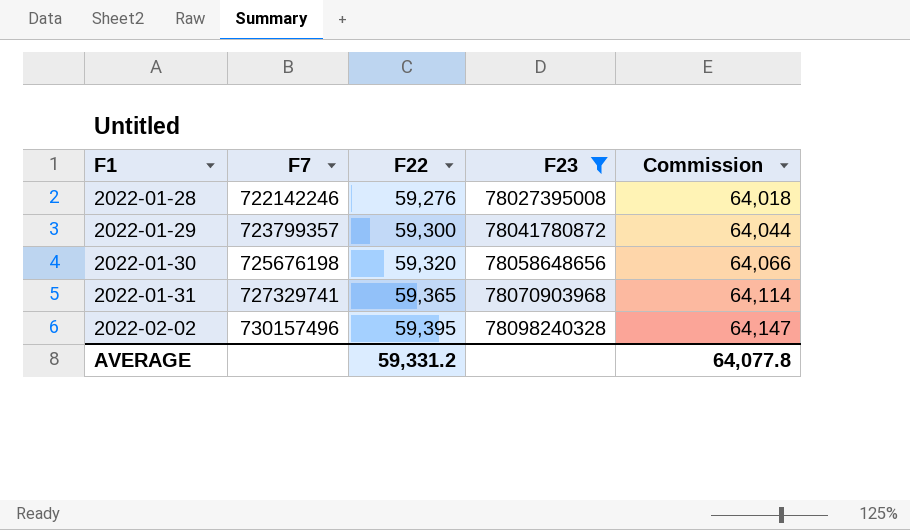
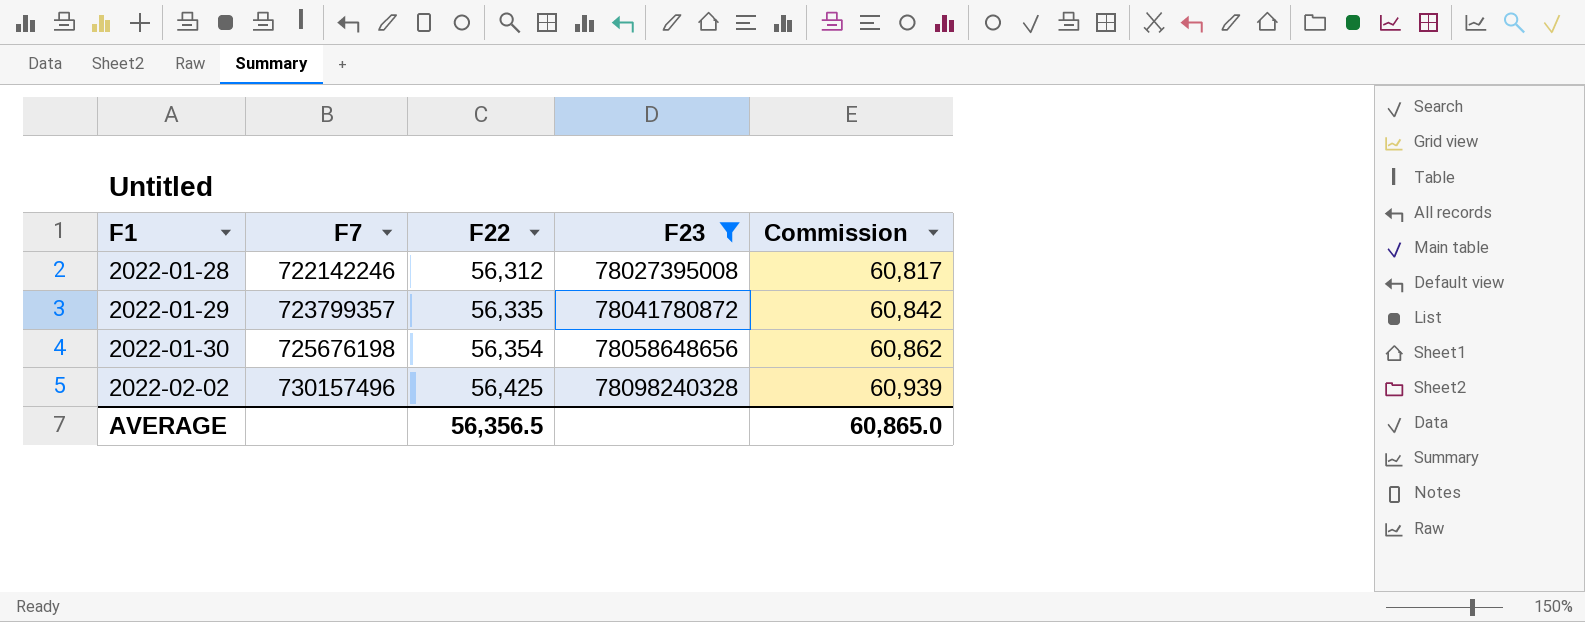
row 2022-01-31: 727329741 | 59,365 | 78070903968 | 64,114 -> none
2022-01-28 | F22: 59,276 -> 56,312
2022-01-28 | Commission: 64,018 -> 60,817
2022-01-29 | F22: 59,300 -> 56,335
2022-01-29 | Commission: 64,044 -> 60,842
2022-01-30 | F22: 59,320 -> 56,354
2022-01-30 | Commission: 64,066 -> 60,862
2022-02-02 | F22: 59,395 -> 56,425
2022-02-02 | Commission: 64,147 -> 60,939
AVERAGE | F22: 59,331.2 -> 56,356.5
AVERAGE | Commission: 64,077.8 -> 60,865.0

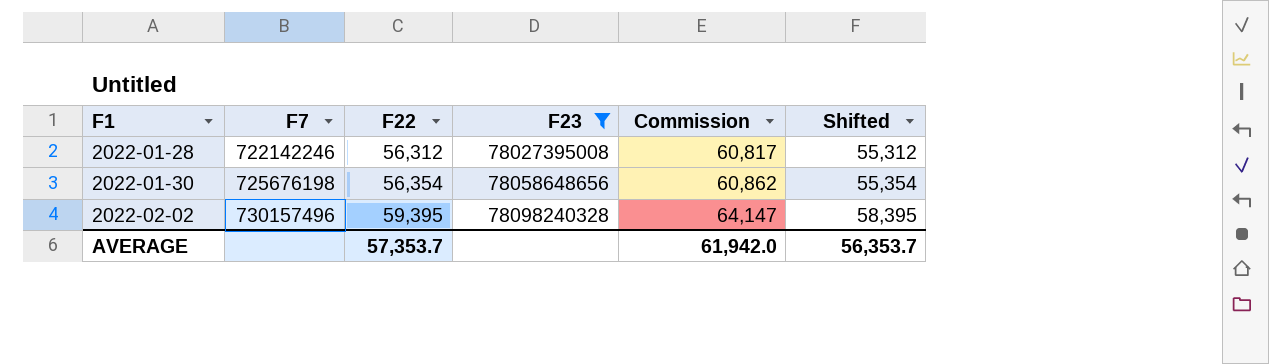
column Shifted | formula: none -> [F22] - 1000
row 2022-01-29: 723799357 | 56,335 | 78041780872 | 60,842 -> none
2022-02-02 | F22: 56,425 -> 59,395
2022-02-02 | Commission: 60,939 -> 64,147
AVERAGE | F22: 56,356.5 -> 57,353.7
AVERAGE | Commission: 60,865.0 -> 61,942.0

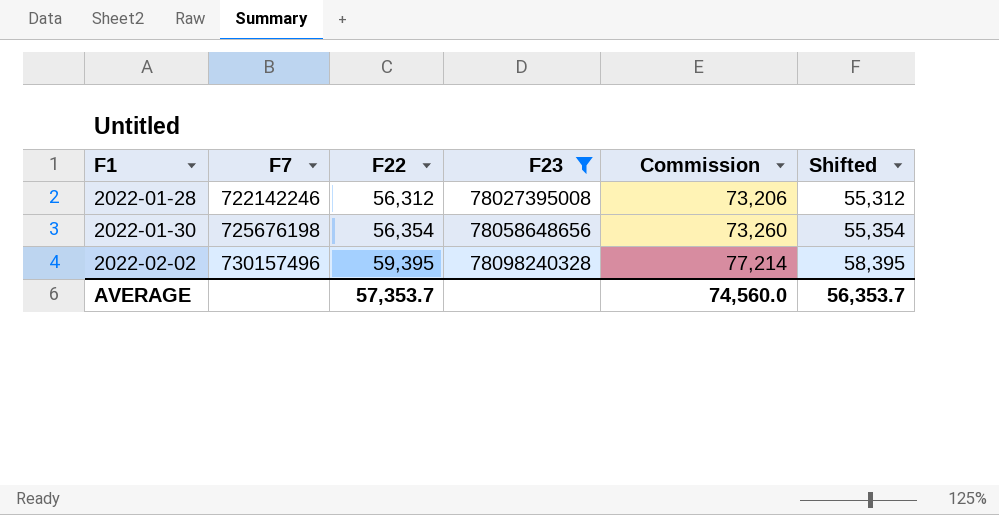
column Commission | formula: [F22] * 1.08 -> [F22] * 1.3
AVERAGE | Commission: 61,942.0 -> 74,560.0

